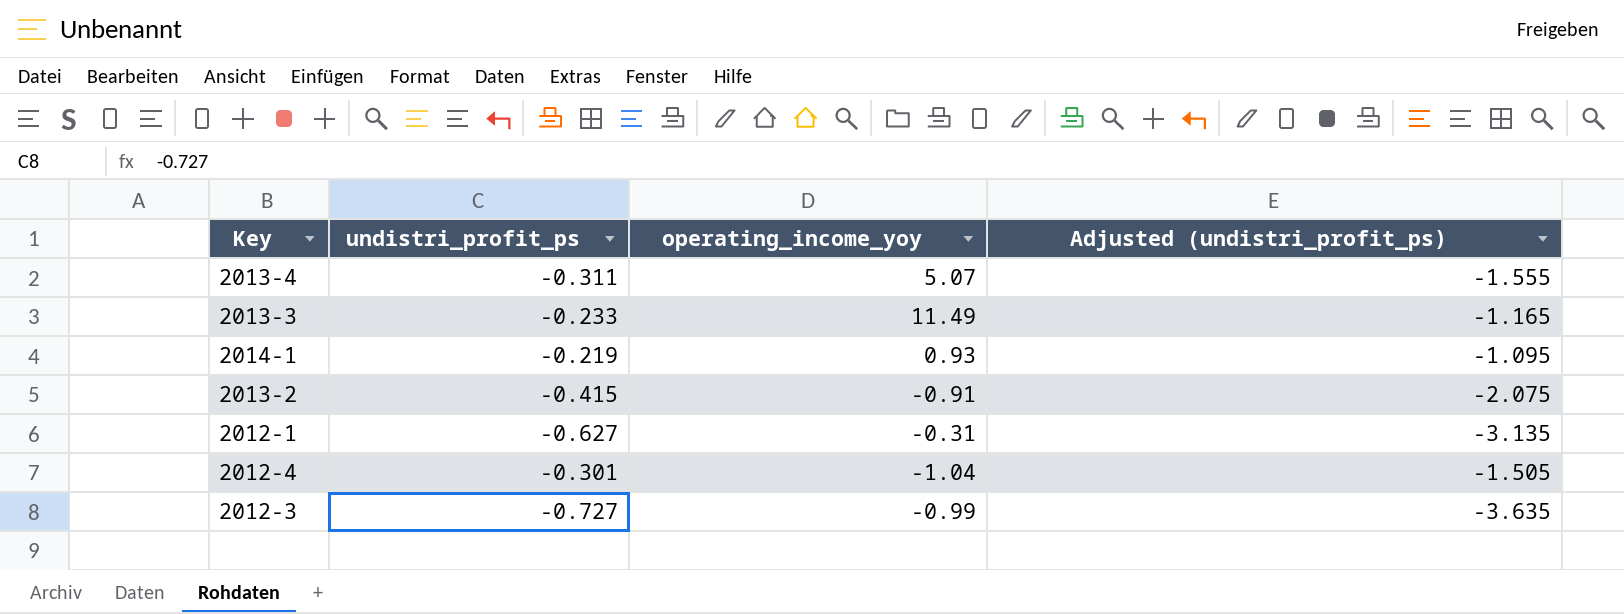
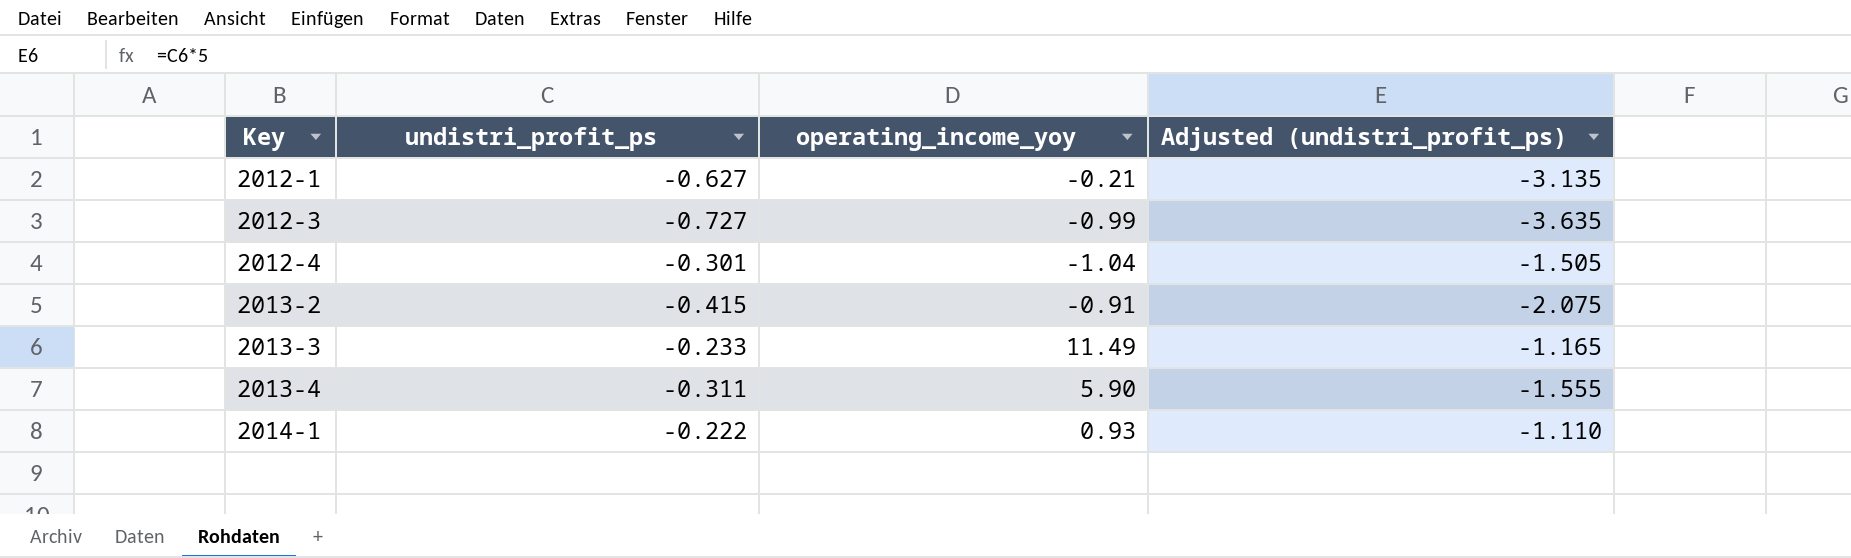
row order: none -> Key ascending
2012-1 | operating_income_yoy: -0.31 -> -0.21
2013-4 | operating_income_yoy: 5.07 -> 5.90
2014-1 | undistri_profit_ps: -0.219 -> -0.222
2014-1 | Adjusted (undistri_profit_ps): -1.095 -> -1.110

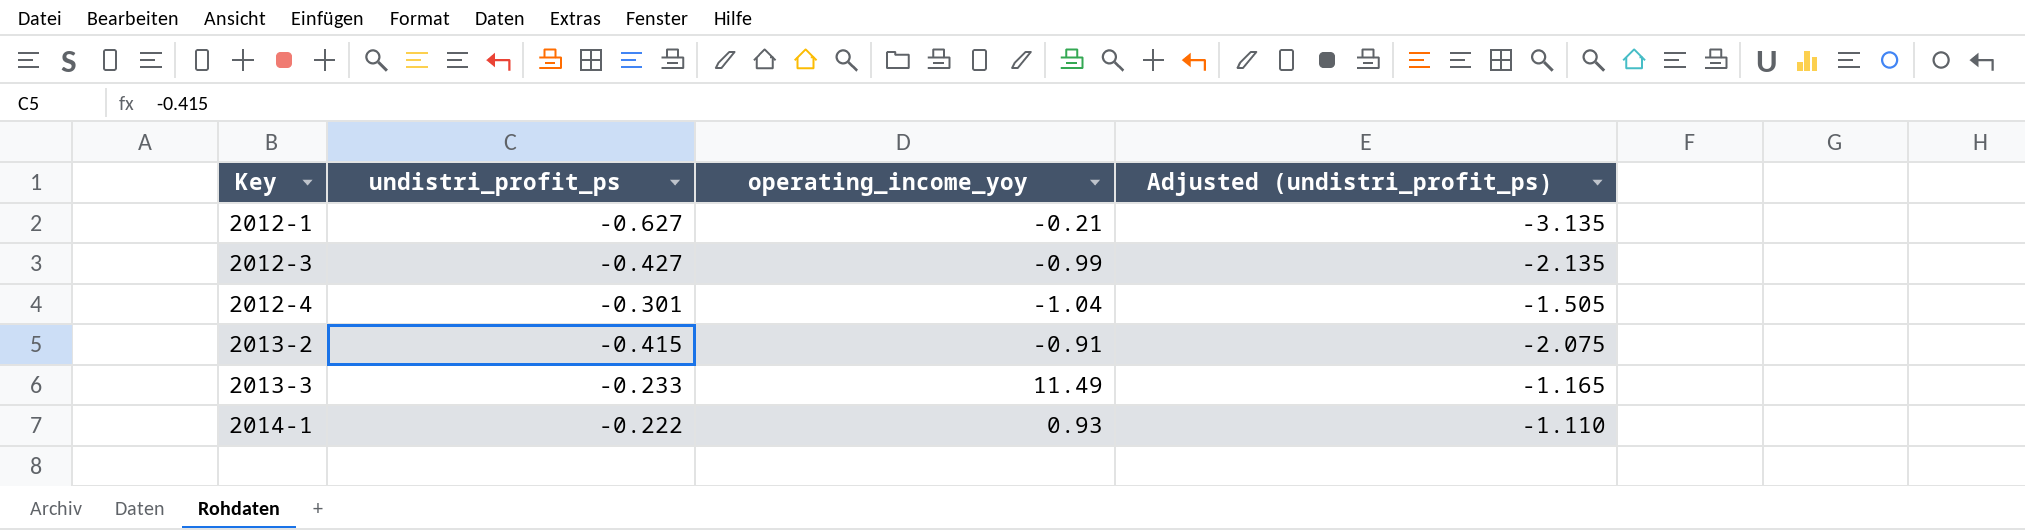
row 2013-4: -0.311 | 5.90 | -1.555 -> none
2012-3 | undistri_profit_ps: -0.727 -> -0.427
2012-3 | Adjusted (undistri_profit_ps): -3.635 -> -2.135

